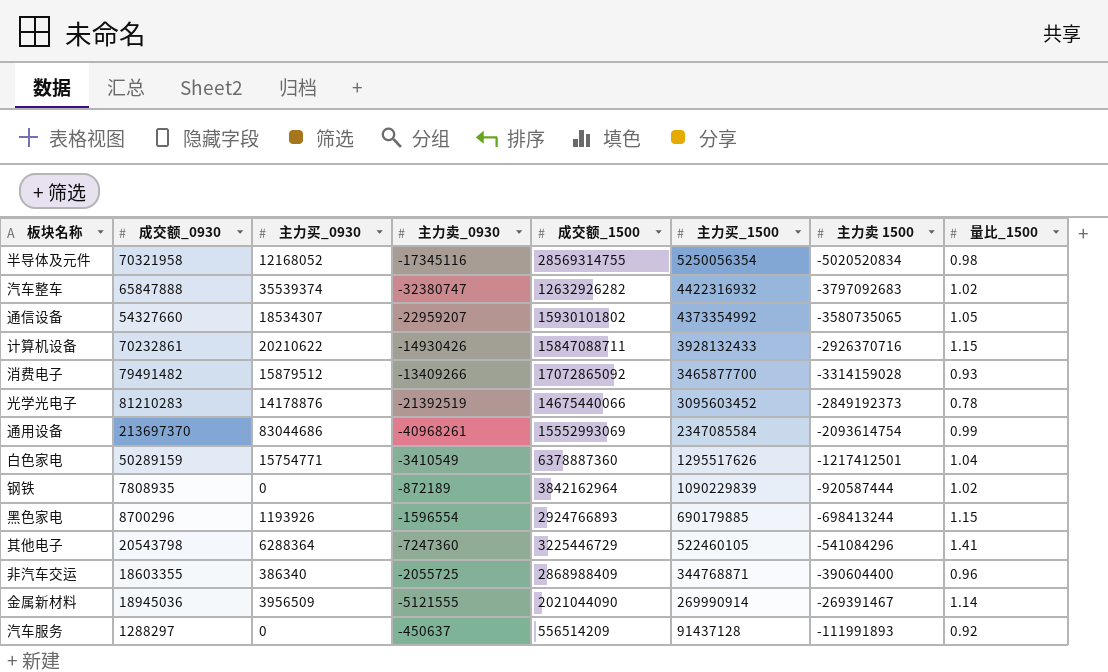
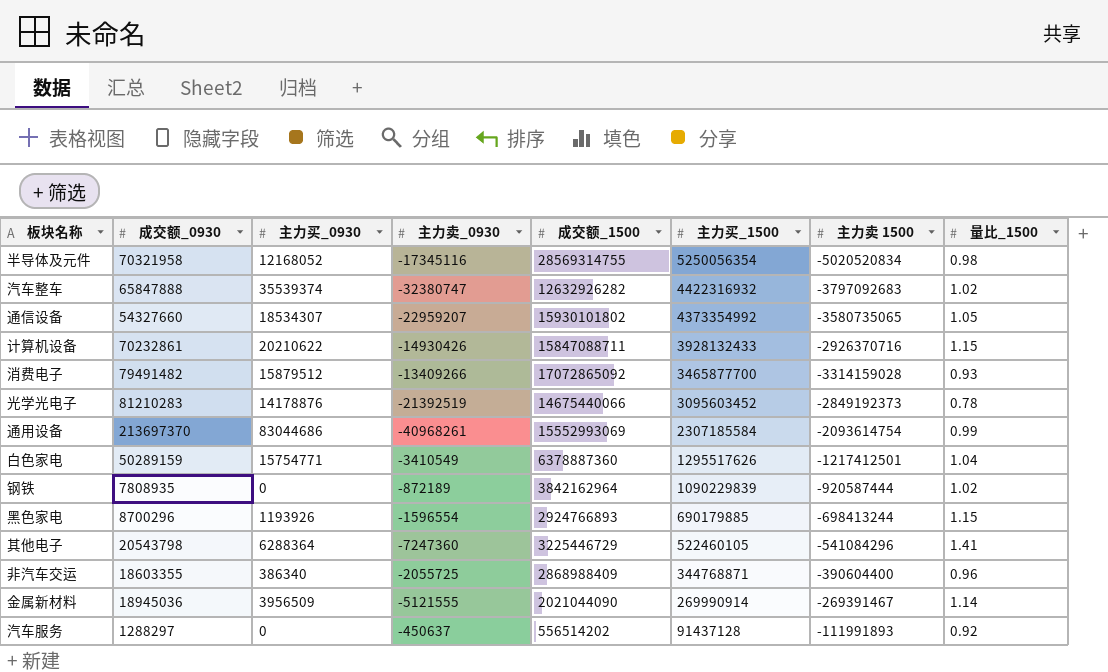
通用设备 | 主力买_1500: 2347085584 -> 2307185584
汽车服务 | 成交额_1500: 556514209 -> 556514202

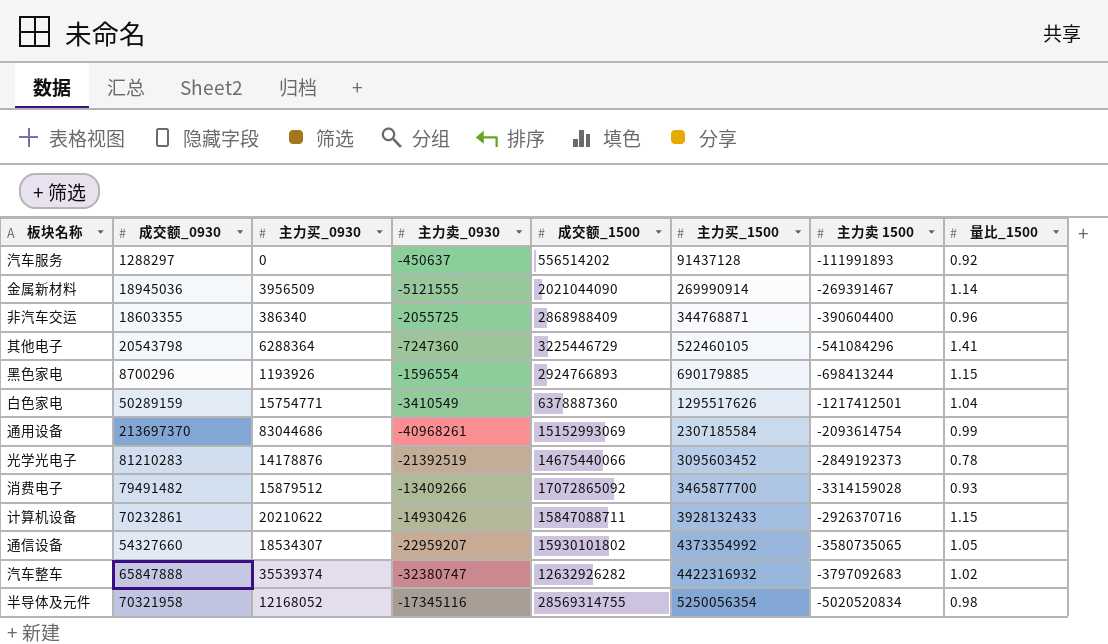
row order: 主力买_1500 descending -> 主力买_1500 ascending
row 钢铁: 7808935 | 0 | -872189 | 3842162964 | 1090229839 | -920587444 | 1.02 -> none
通用设备 | 成交额_1500: 15552993069 -> 15152993069

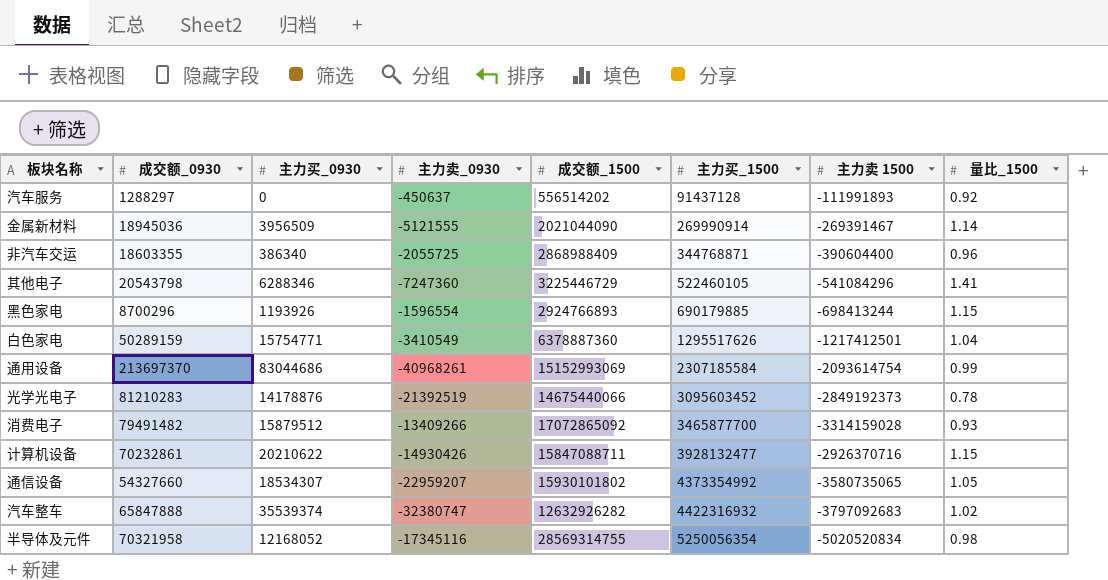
其他电子 | 主力买_0930: 6288364 -> 6288346
计算机设备 | 主力买_1500: 3928132433 -> 3928132477

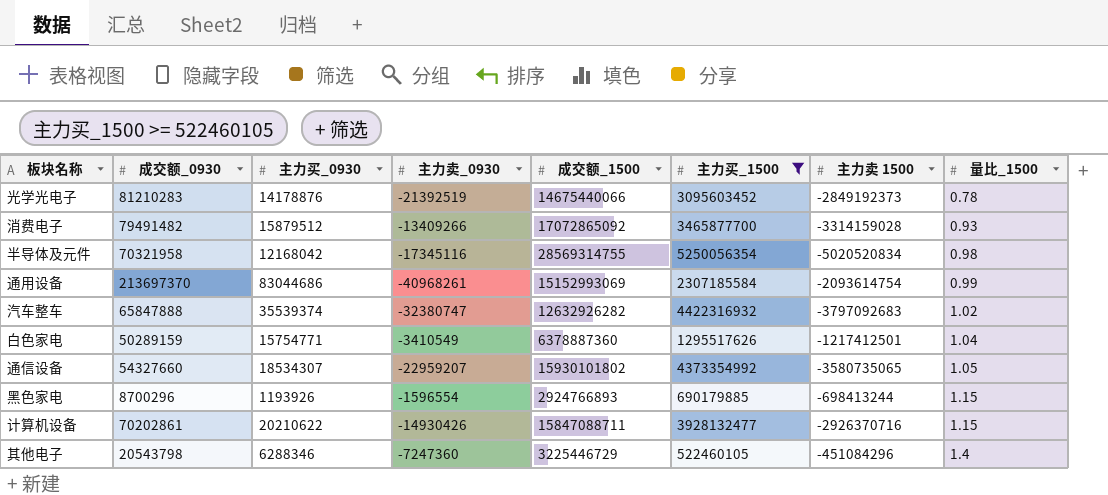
filter: none -> 主力买_1500 >= 522460105
row order: 主力买_1500 ascending -> 量比_1500 ascending
半导体及元件 | 主力买_0930: 12168052 -> 12168042
计算机设备 | 成交额_0930: 70232861 -> 70202861
其他电子 | 主力卖 1500: -541084296 -> -451084296
其他电子 | 量比_1500: 1.41 -> 1.4

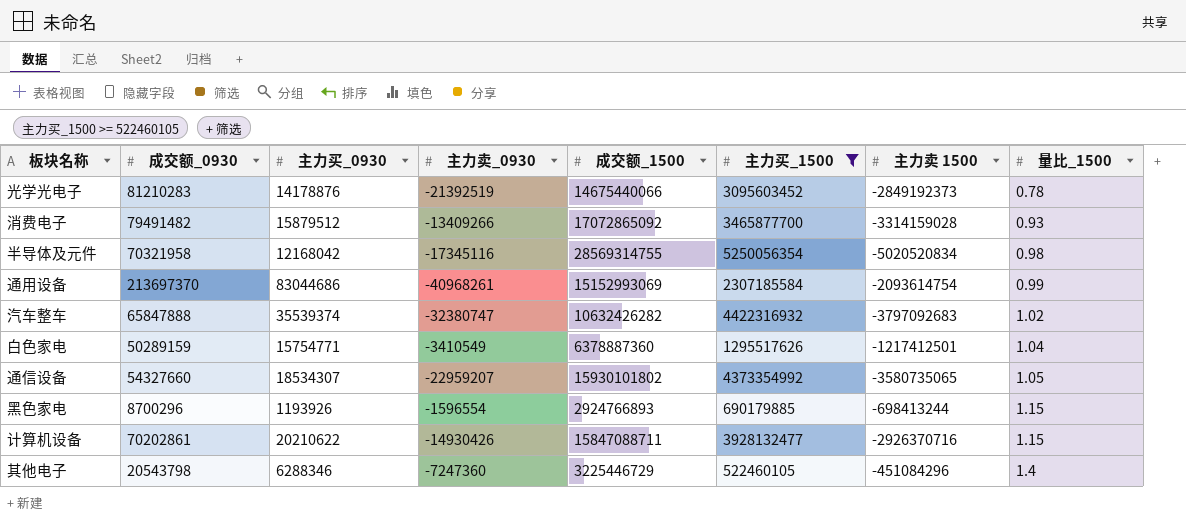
汽车整车 | 成交额_1500: 12632926282 -> 10632426282

